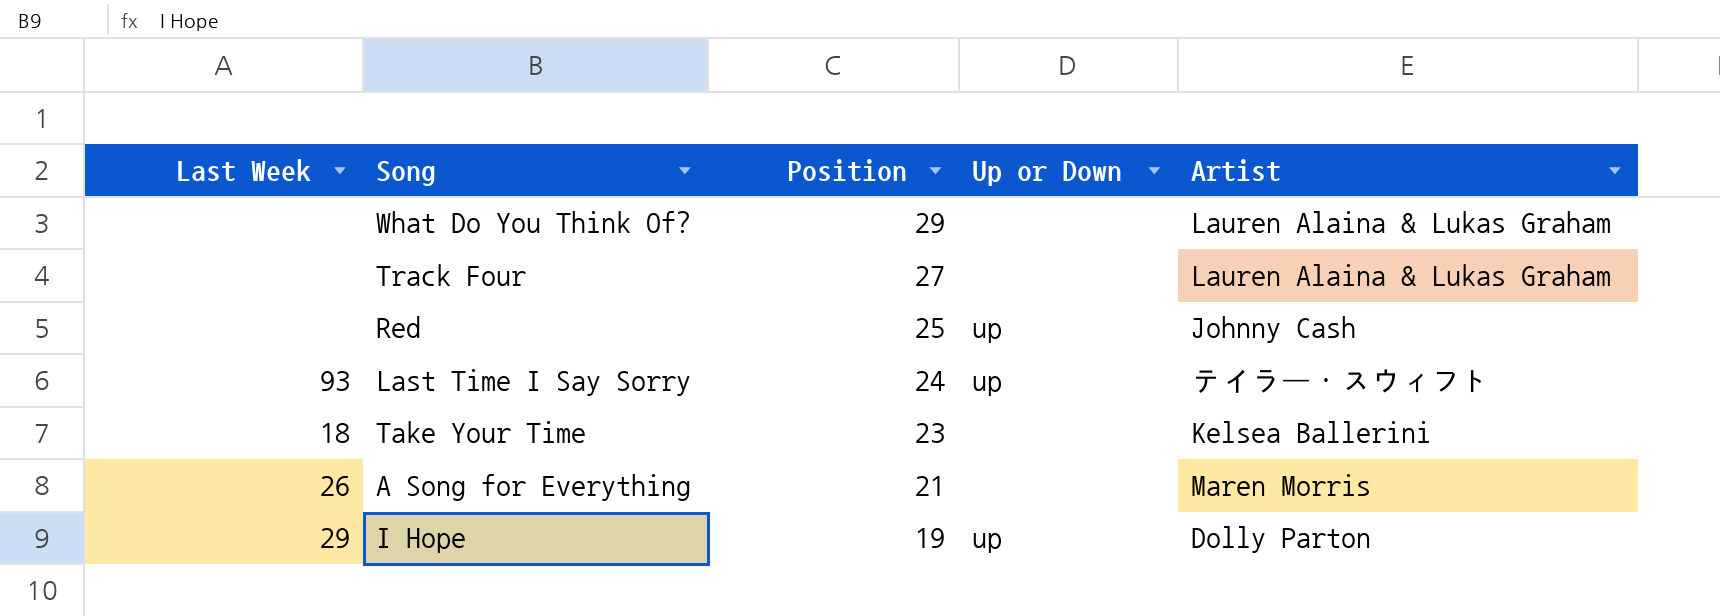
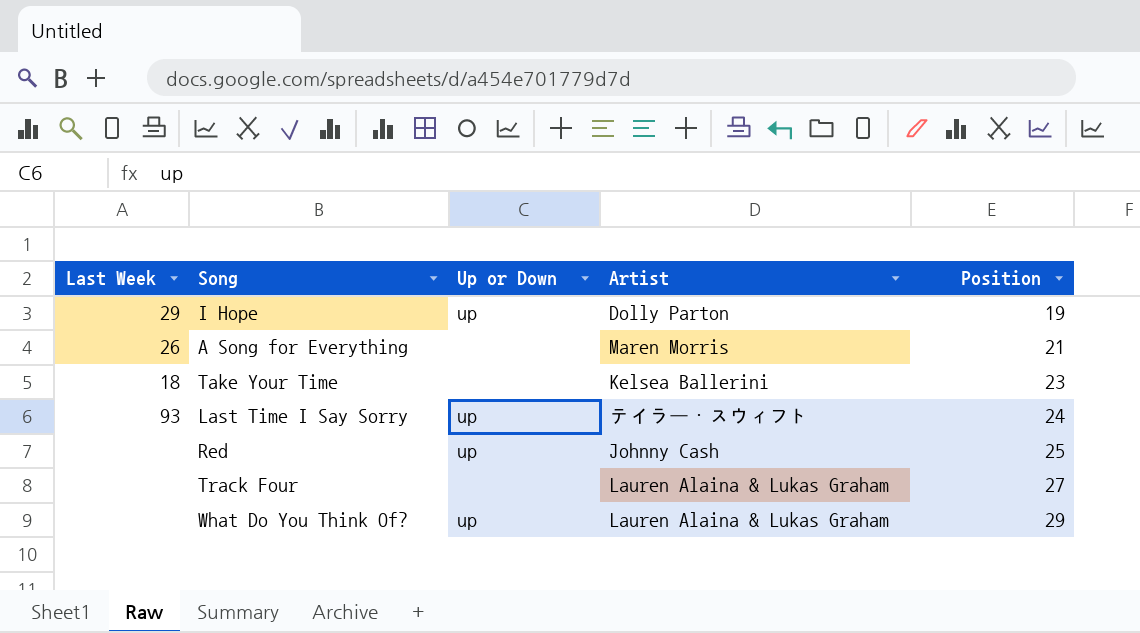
row order: Position descending -> Position ascending
column Position | position: 3 -> 5
What Do You Think Of? | Up or Down: none -> up

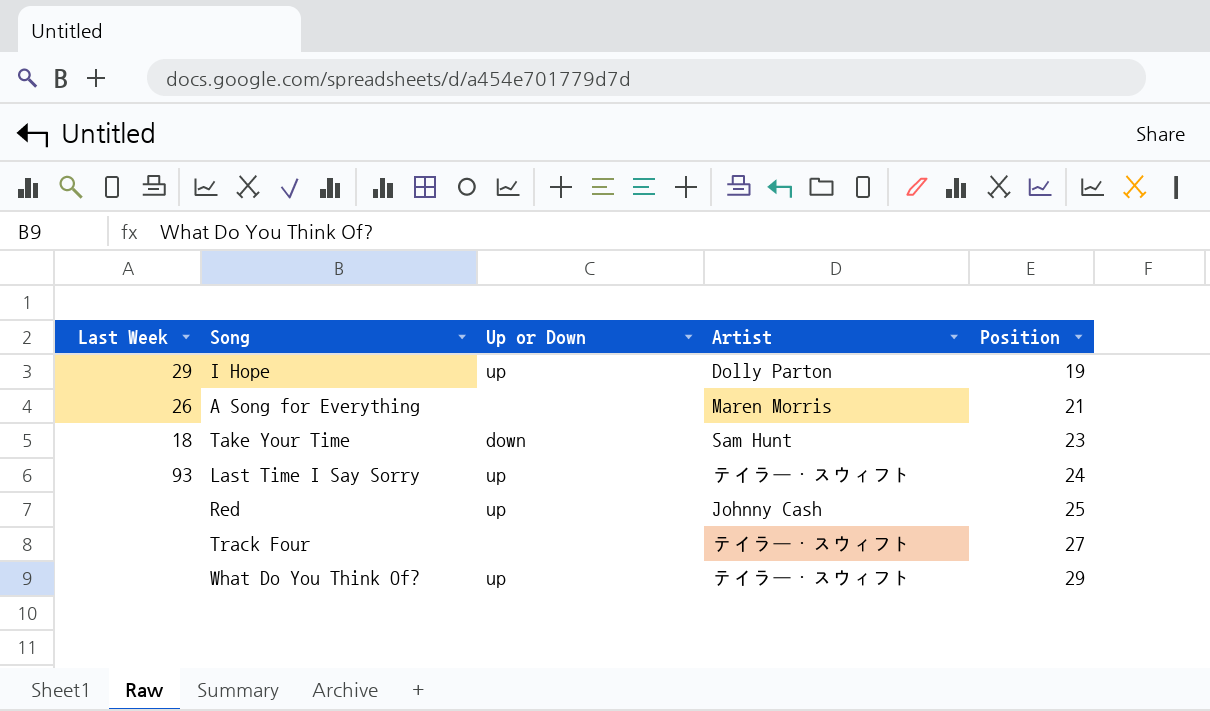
Take Your Time | Up or Down: none -> down
Take Your Time | Artist: Kelsea Ballerini -> Sam Hunt
Track Four | Artist: Lauren Alaina & Lukas Graham -> テイラー・スウィフト
What Do You Think Of? | Artist: Lauren Alaina & Lukas Graham -> テイラー・スウィフト

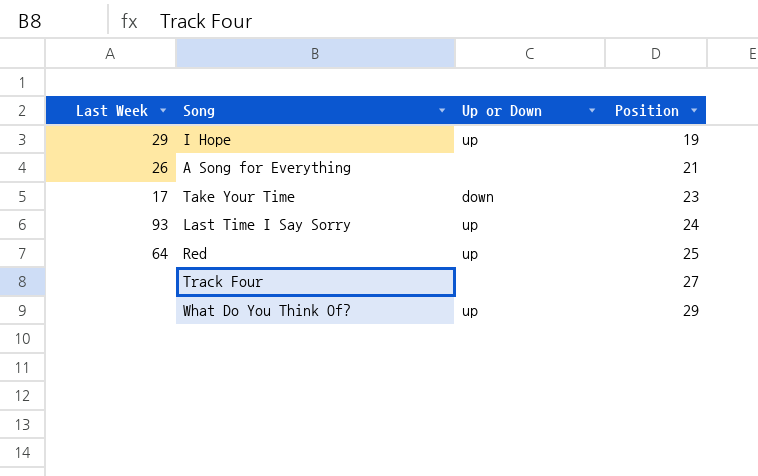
column Artist | position: 4 -> none
Take Your Time | Last Week: 18 -> 17
Red | Last Week: none -> 64

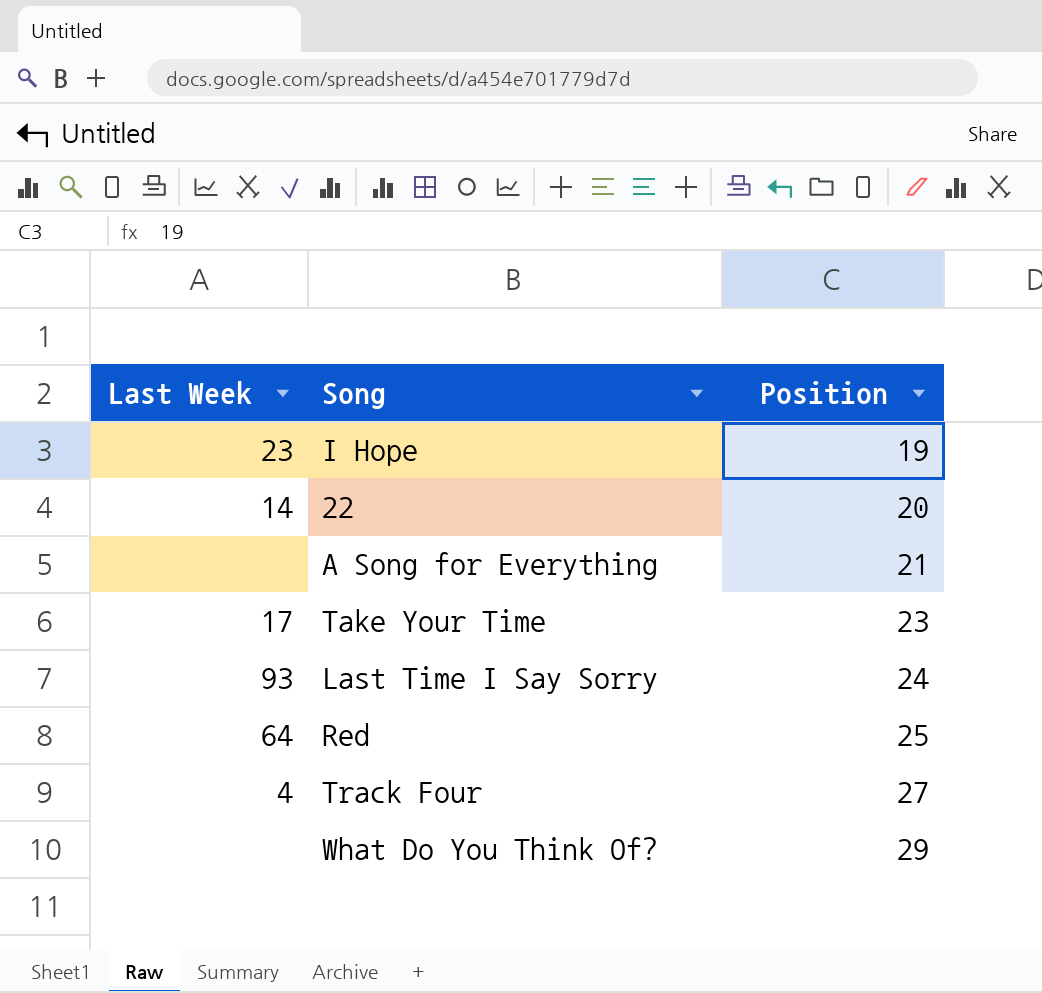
column Up or Down | position: 3 -> none
I Hope | Last Week: 29 -> 23
row 22: none -> 14 | 20
A Song for Everything | Last Week: 26 -> none
Track Four | Last Week: none -> 4

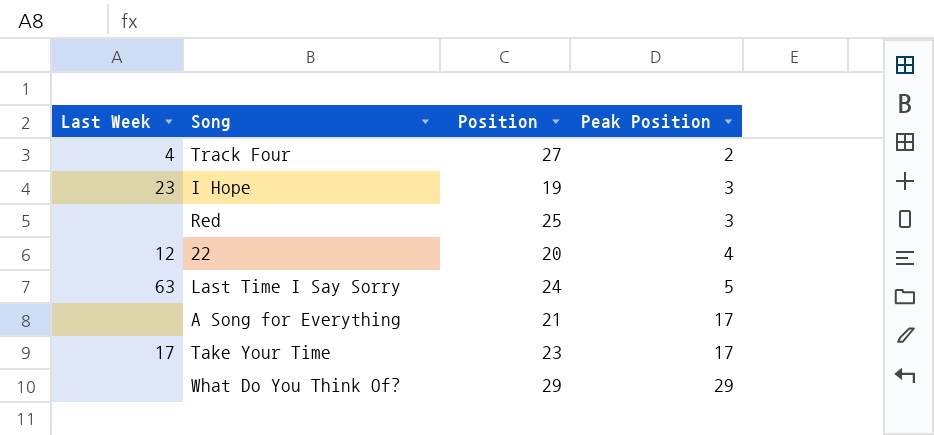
row order: Position ascending -> Peak Position ascending
column Peak Position | position: none -> 4
Red | Last Week: 64 -> none
22 | Last Week: 14 -> 12
Last Time I Say Sorry | Last Week: 93 -> 63

